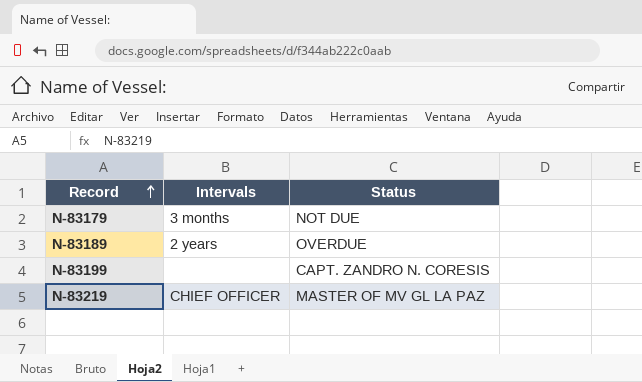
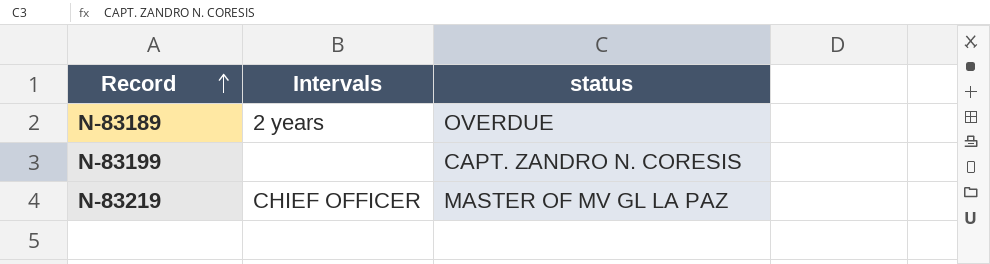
column name: Status -> status
row N-83179: 3 months | NOT DUE -> none

